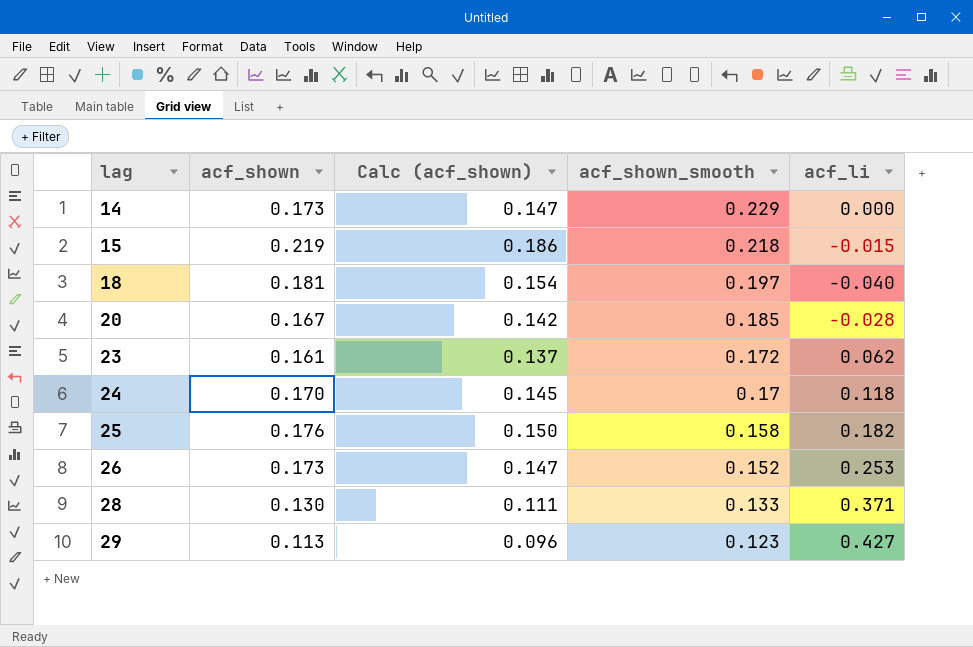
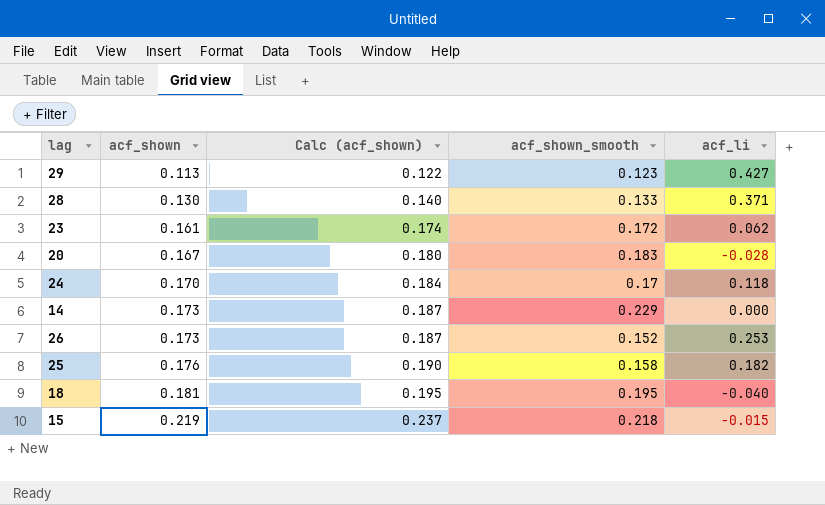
row order: lag ascending -> acf_shown ascending
column Calc (acf_shown) | formula: [acf_shown] * 0.85 -> [acf_shown] * 1.08
20 | acf_shown_smooth: 0.185 -> 0.183
18 | acf_shown_smooth: 0.197 -> 0.195

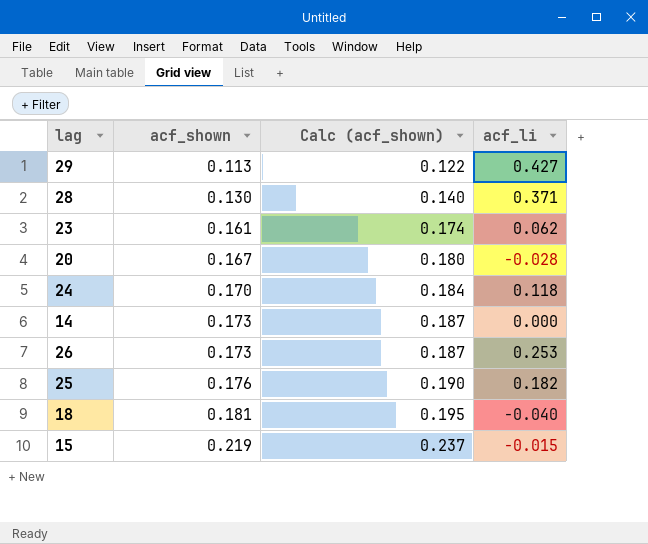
column acf_shown_smooth | position: 4 -> none

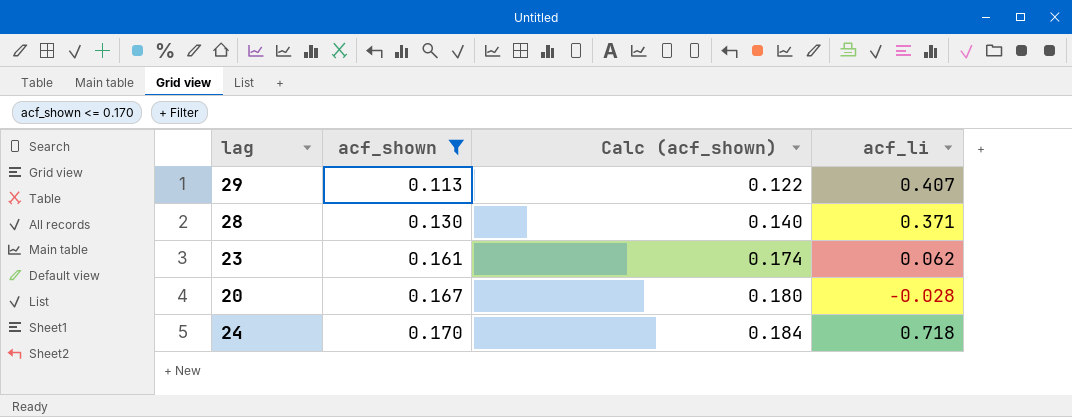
filter: none -> acf_shown <= 0.170
29 | acf_li: 0.427 -> 0.407
24 | acf_li: 0.118 -> 0.718

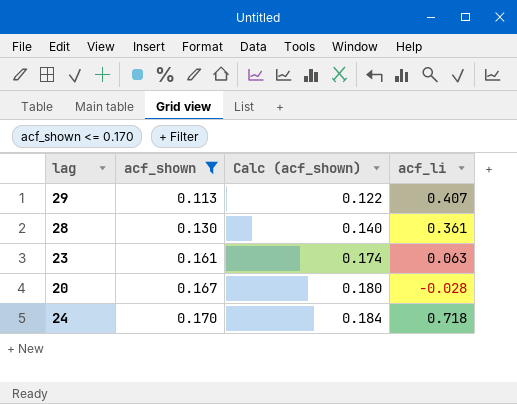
28 | acf_li: 0.371 -> 0.361
23 | acf_li: 0.062 -> 0.063

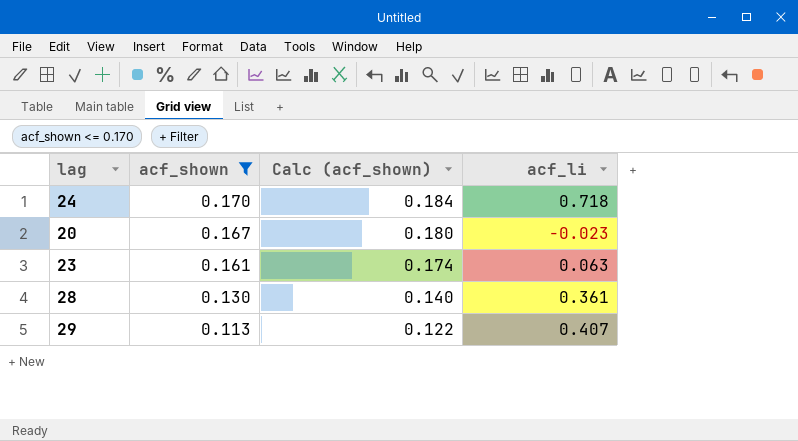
row order: acf_shown ascending -> acf_shown descending
20 | acf_li: -0.028 -> -0.023

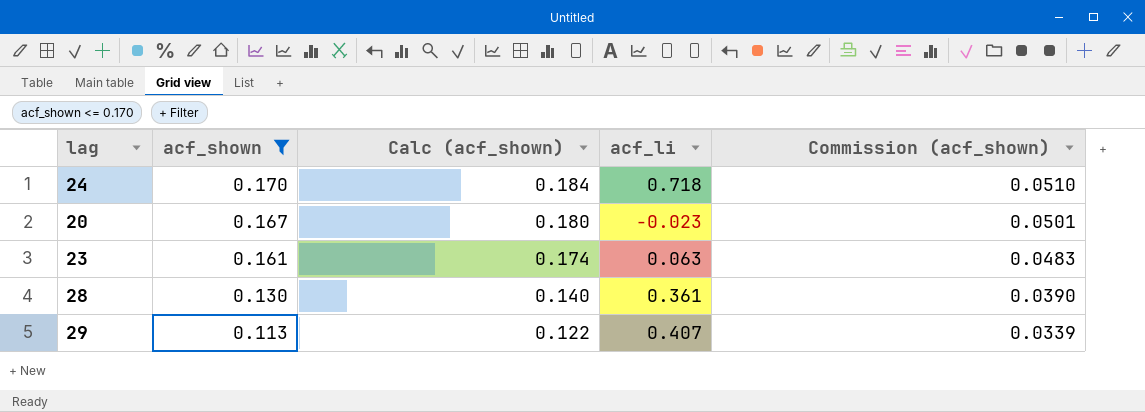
column Commission (acf_shown) | formula: none -> [acf_shown] * 0.3

